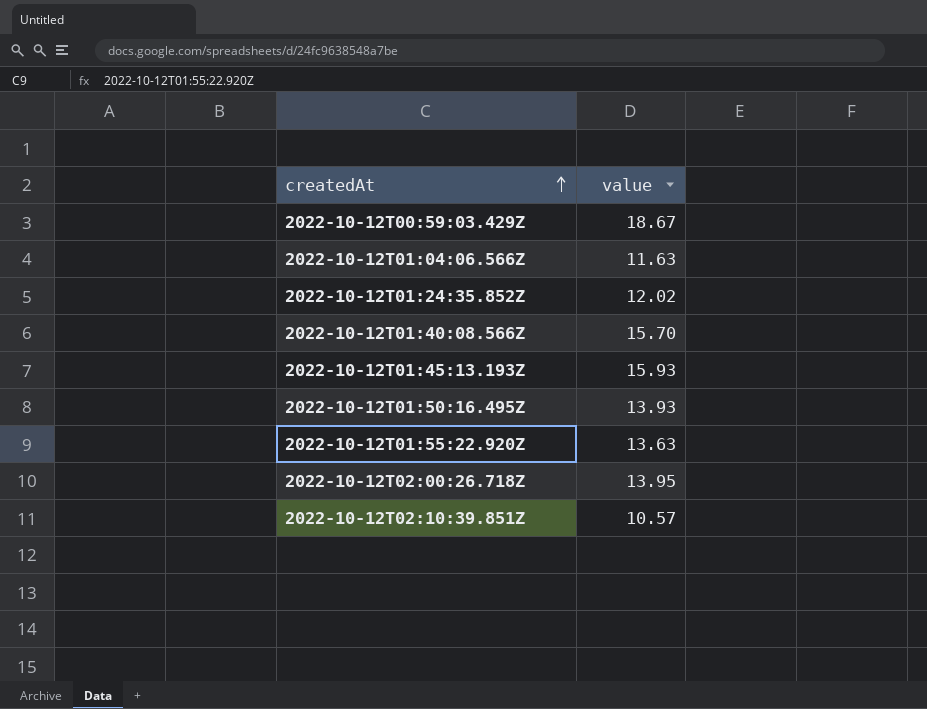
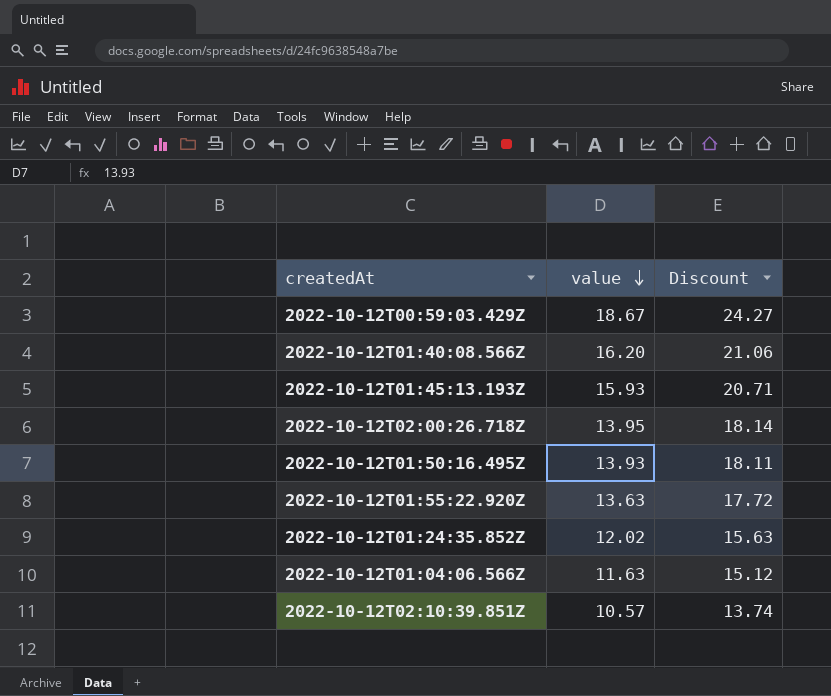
row order: createdAt ascending -> value descending
column Discount | formula: none -> [value] * 1.3
2022-10-12T01:40:08.566Z | value: 15.70 -> 16.20

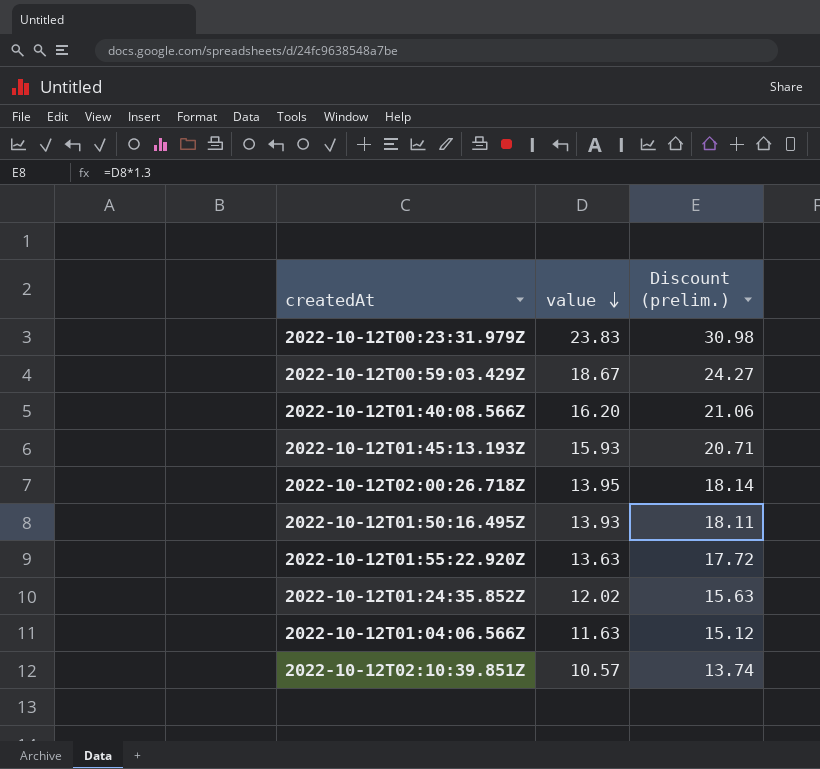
column name: Discount -> Discount (prelim.)
row 2022-10-12T00:23:31.979Z: none -> 23.83 | 30.98

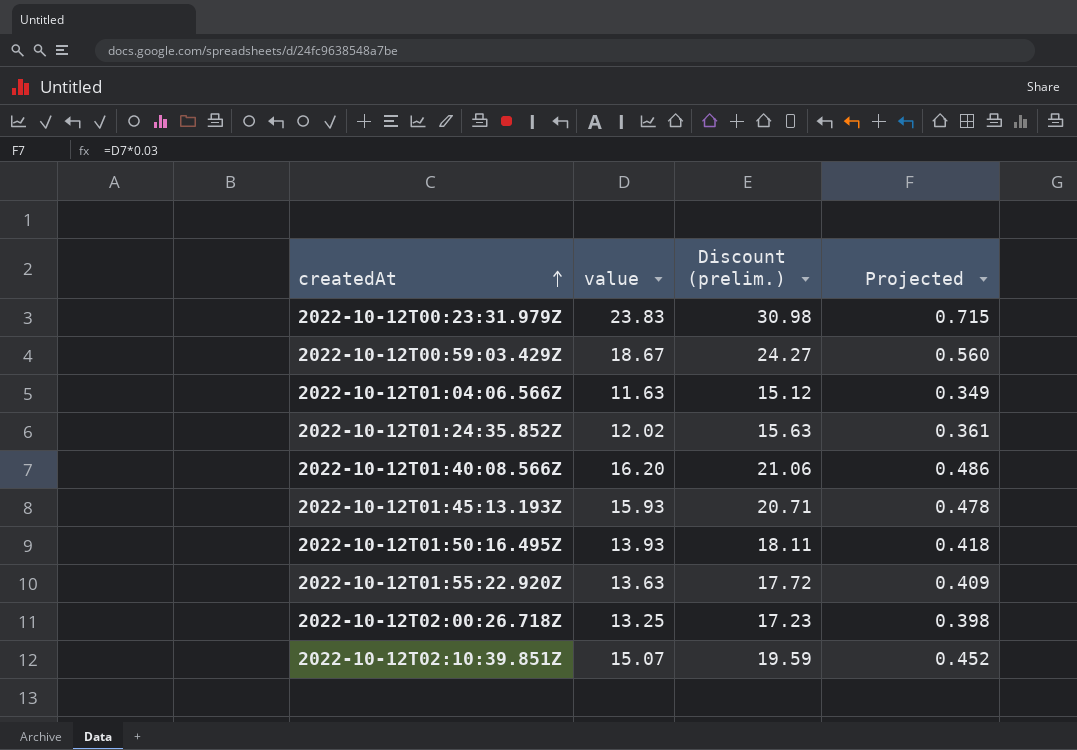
row order: value descending -> createdAt ascending
column Projected | formula: none -> [value] * 0.03
2022-10-12T02:00:26.718Z | value: 13.95 -> 13.25
2022-10-12T02:00:26.718Z | Discount (prelim.): 18.14 -> 17.23
2022-10-12T02:10:39.851Z | value: 10.57 -> 15.07
2022-10-12T02:10:39.851Z | Discount (prelim.): 13.74 -> 19.59

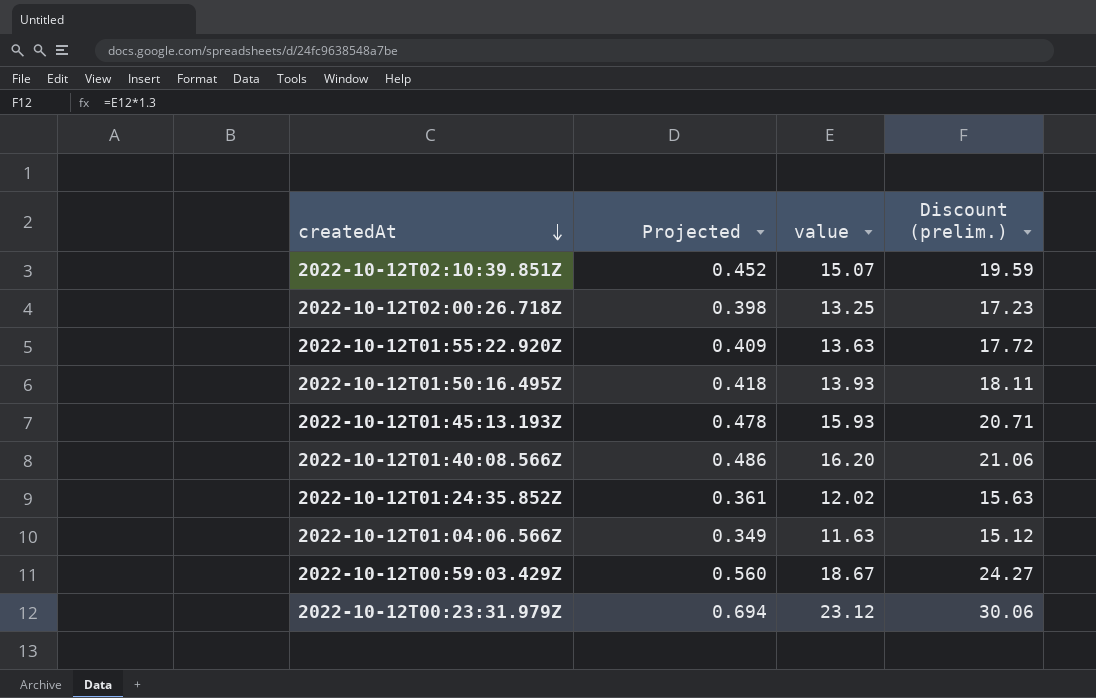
row order: createdAt ascending -> createdAt descending
column Projected | position: 4 -> 2
2022-10-12T00:23:31.979Z | Projected: 0.715 -> 0.694
2022-10-12T00:23:31.979Z | value: 23.83 -> 23.12
2022-10-12T00:23:31.979Z | Discount (prelim.): 30.98 -> 30.06

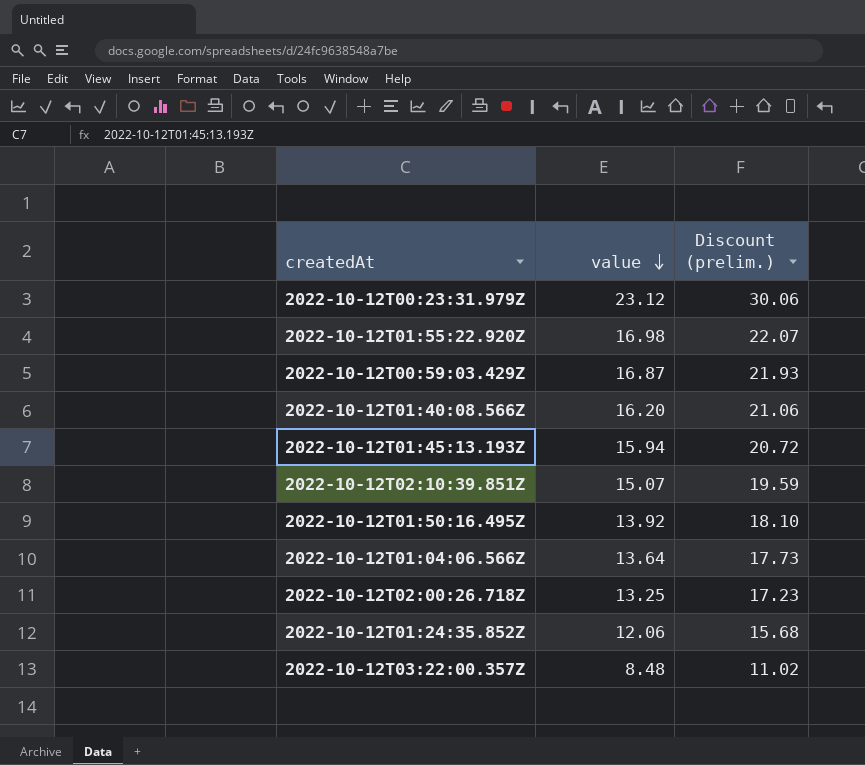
row order: createdAt descending -> value descending
column Projected | formula: [value] * 0.03 -> none
2022-10-12T01:55:22.920Z | value: 13.63 -> 16.98
2022-10-12T01:55:22.920Z | Discount (prelim.): 17.72 -> 22.07
2022-10-12T00:59:03.429Z | value: 18.67 -> 16.87
2022-10-12T00:59:03.429Z | Discount (prelim.): 24.27 -> 21.93
2022-10-12T01:45:13.193Z | value: 15.93 -> 15.94
2022-10-12T01:45:13.193Z | Discount (prelim.): 20.71 -> 20.72
2022-10-12T01:50:16.495Z | value: 13.93 -> 13.92
2022-10-12T01:50:16.495Z | Discount (prelim.): 18.11 -> 18.10
2022-10-12T01:04:06.566Z | value: 11.63 -> 13.64
2022-10-12T01:04:06.566Z | Discount (prelim.): 15.12 -> 17.73
2022-10-12T01:24:35.852Z | value: 12.02 -> 12.06
2022-10-12T01:24:35.852Z | Discount (prelim.): 15.63 -> 15.68
row 2022-10-12T03:22:00.357Z: none -> 8.48 | 11.02

